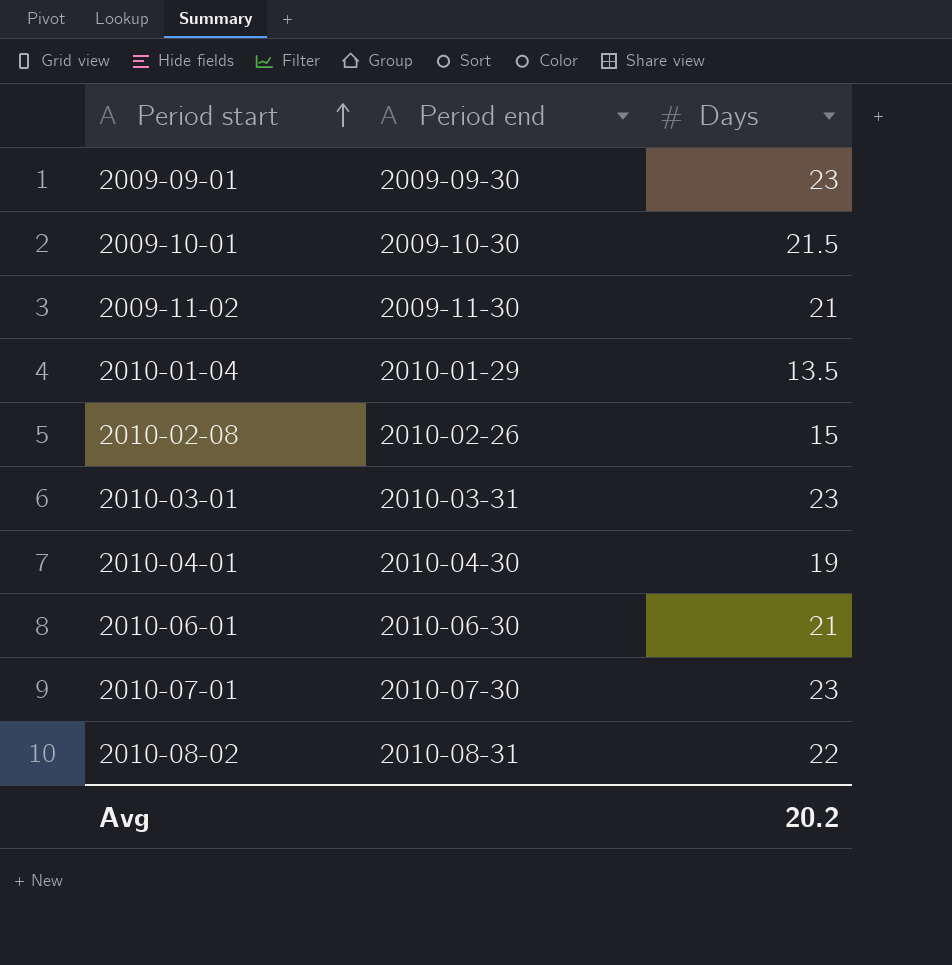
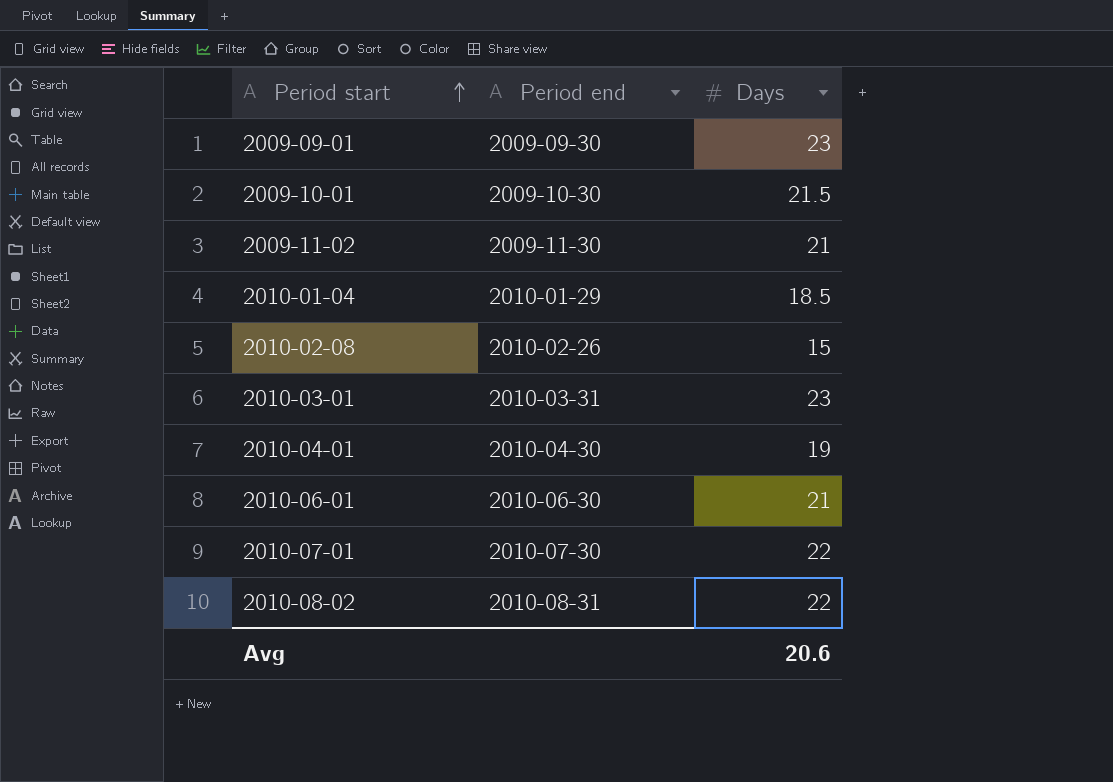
2010-01-04 | Days: 13.5 -> 18.5
2010-07-01 | Days: 23 -> 22
Avg | Days: 20.2 -> 20.6

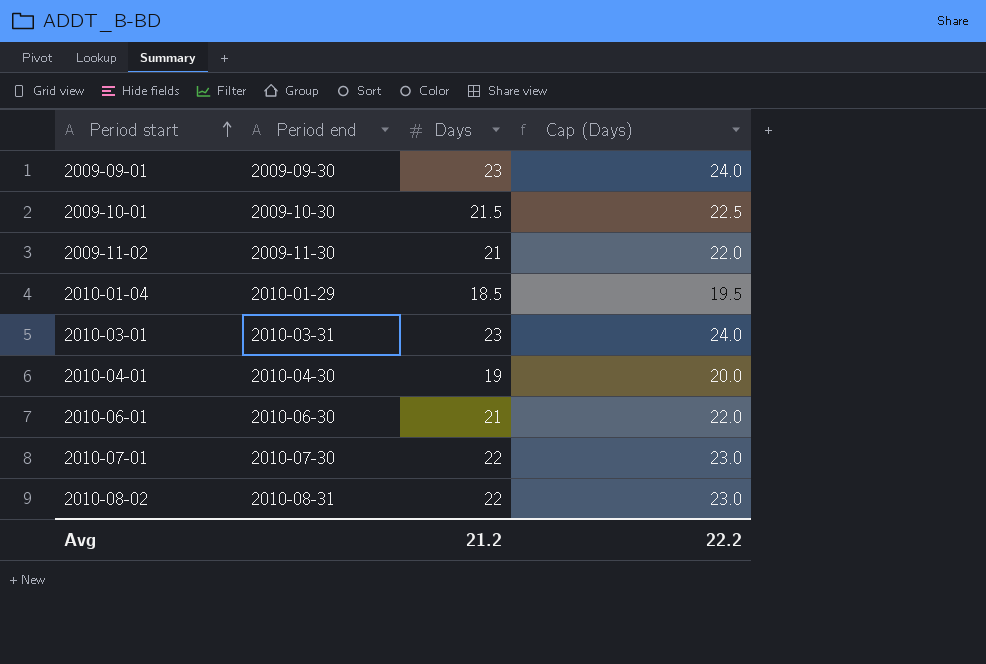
column Cap (Days) | formula: none -> [Days] + 1
row 2010-02-08: 2010-02-26 | 15 -> none
Avg | Days: 20.6 -> 21.2

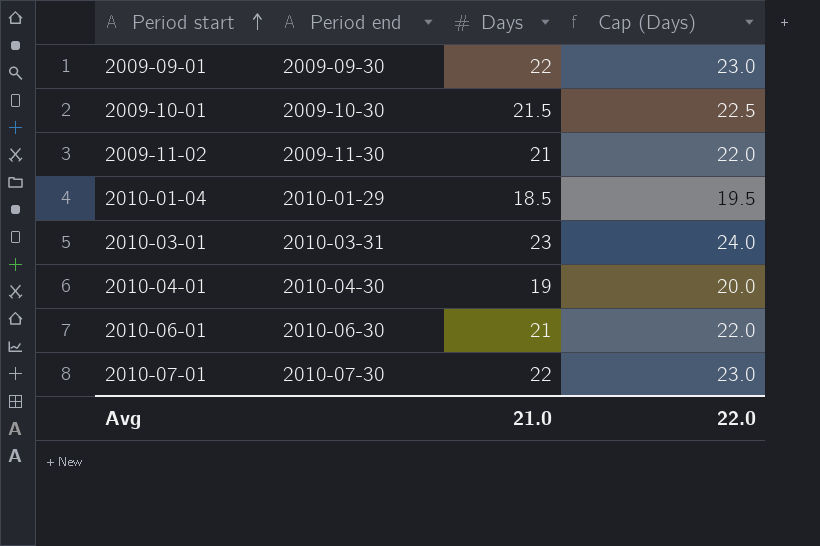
row 2010-08-02: 2010-08-31 | 22 | 23.0 -> none
2009-09-01 | Days: 23 -> 22
2009-09-01 | Cap (Days): 24.0 -> 23.0
Avg | Days: 21.2 -> 21.0
Avg | Cap (Days): 22.2 -> 22.0

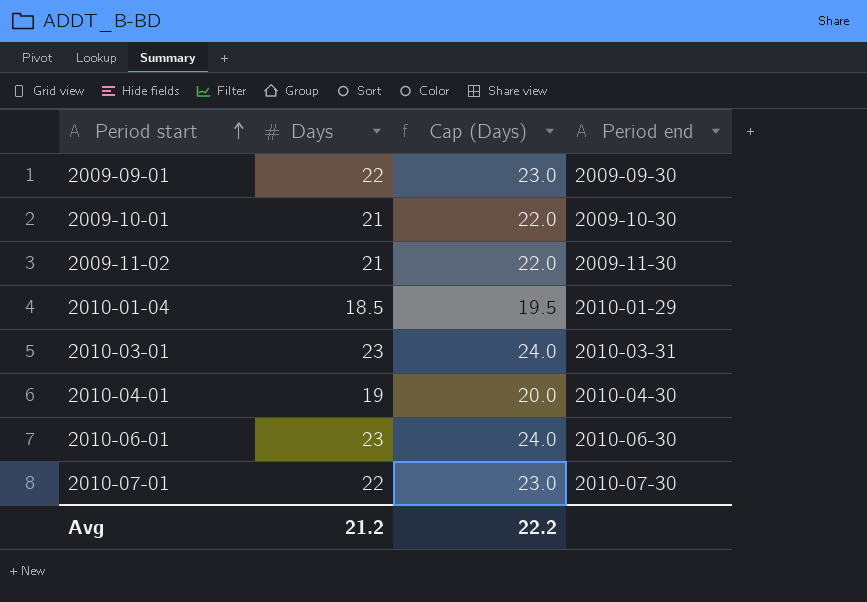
column Period end | position: 2 -> 4
2009-10-01 | Days: 21.5 -> 21
2009-10-01 | Cap (Days): 22.5 -> 22.0
2010-06-01 | Days: 21 -> 23
2010-06-01 | Cap (Days): 22.0 -> 24.0
Avg | Days: 21.0 -> 21.2
Avg | Cap (Days): 22.0 -> 22.2

